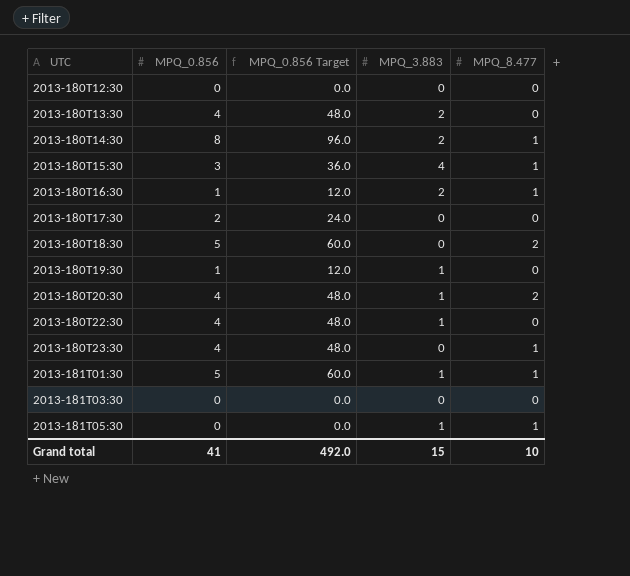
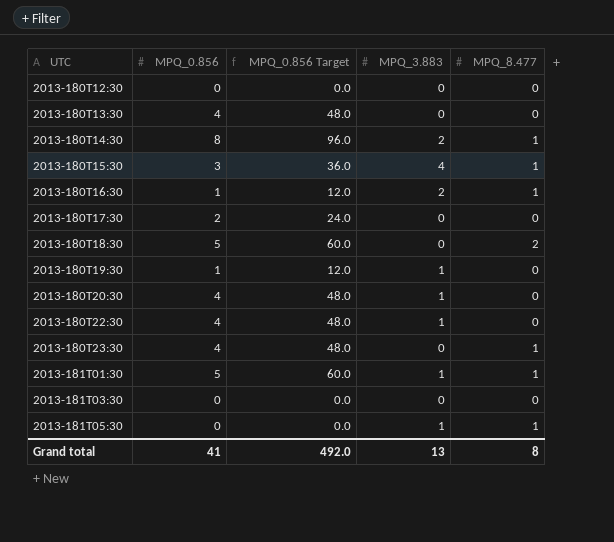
2013-180T13:30 | MPQ_3.883: 2 -> 0
2013-180T20:30 | MPQ_8.477: 2 -> 0
Grand total | MPQ_3.883: 15 -> 13
Grand total | MPQ_8.477: 10 -> 8

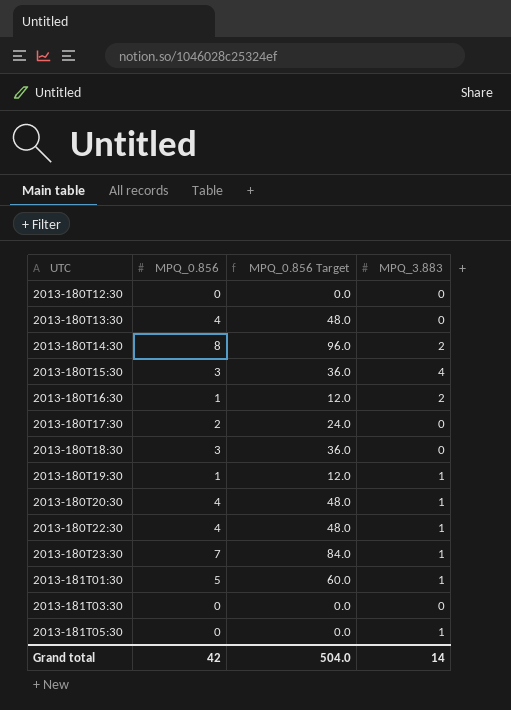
column MPQ_8.477 | position: 5 -> none
2013-180T18:30 | MPQ_0.856: 5 -> 3
2013-180T18:30 | MPQ_0.856 Target: 60.0 -> 36.0
2013-180T23:30 | MPQ_0.856: 4 -> 7
2013-180T23:30 | MPQ_0.856 Target: 48.0 -> 84.0
2013-180T23:30 | MPQ_3.883: 0 -> 1
Grand total | MPQ_0.856: 41 -> 42
Grand total | MPQ_0.856 Target: 492.0 -> 504.0
Grand total | MPQ_3.883: 13 -> 14

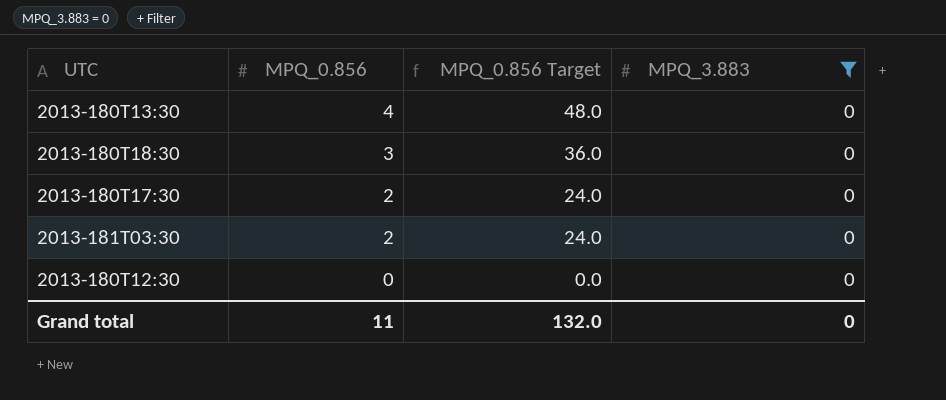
filter: none -> MPQ_3.883 = 0
row order: UTC ascending -> MPQ_0.856 descending
2013-181T03:30 | MPQ_0.856: 0 -> 2
2013-181T03:30 | MPQ_0.856 Target: 0.0 -> 24.0
Grand total | MPQ_0.856: 42 -> 11
Grand total | MPQ_0.856 Target: 504.0 -> 132.0
Grand total | MPQ_3.883: 14 -> 0

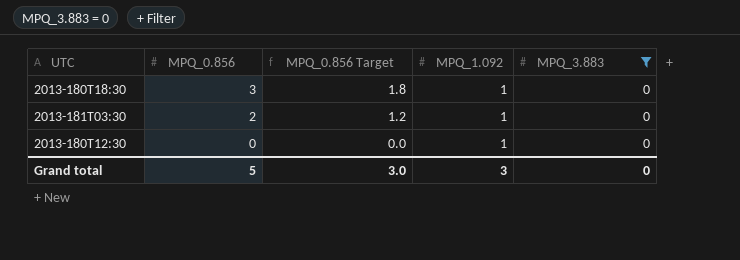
column MPQ_0.856 Target | formula: [MPQ_0.856] * 12 -> [MPQ_0.856] * 0.6
column MPQ_1.092 | position: none -> 4
row 2013-180T13:30: 4 | 48.0 | 0 -> none
row 2013-180T17:30: 2 | 24.0 | 0 -> none
Grand total | MPQ_0.856: 11 -> 5
Grand total | MPQ_0.856 Target: 132.0 -> 3.0

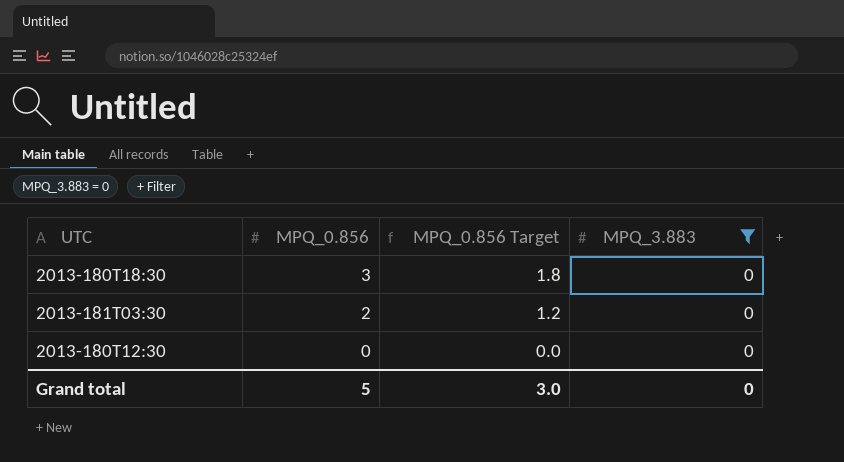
column MPQ_1.092 | position: 4 -> none

